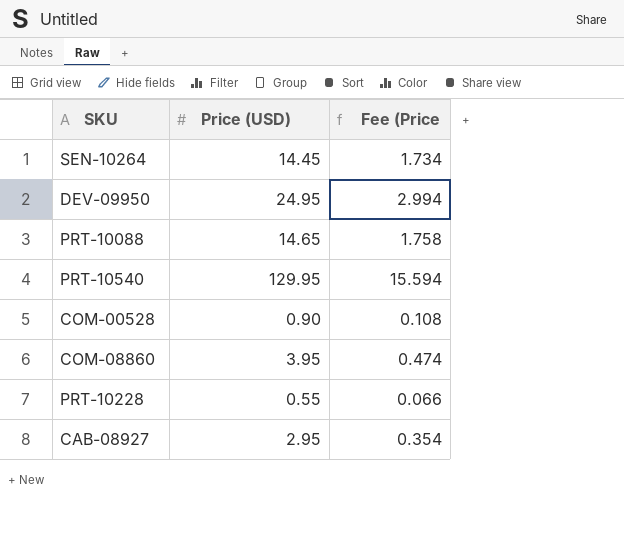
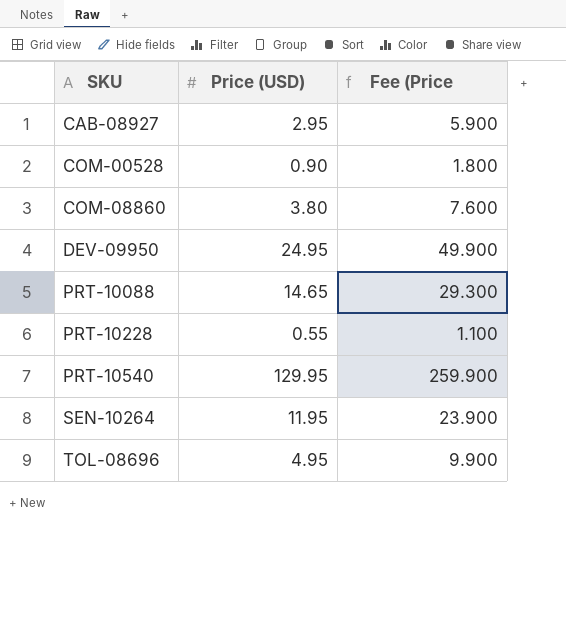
row order: none -> SKU ascending
column Fee (Price | formula: [Price (USD)] * 0.12 -> [Price (USD)] * 2
COM-08860 | Price (USD): 3.95 -> 3.80
SEN-10264 | Price (USD): 14.45 -> 11.95
row TOL-08696: none -> 4.95 | 9.900

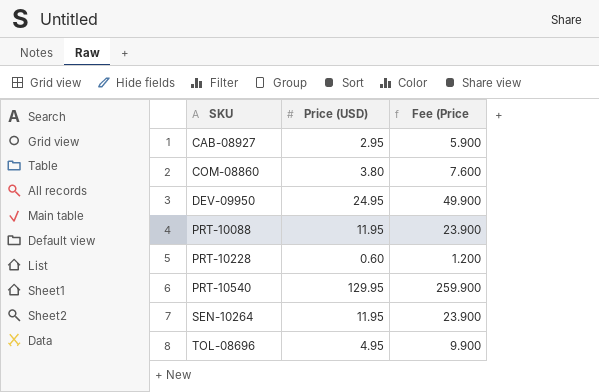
row COM-00528: 0.90 | 1.800 -> none
PRT-10088 | Price (USD): 14.65 -> 11.95
PRT-10088 | Fee (Price: 29.300 -> 23.900
PRT-10228 | Price (USD): 0.55 -> 0.60
PRT-10228 | Fee (Price: 1.100 -> 1.200

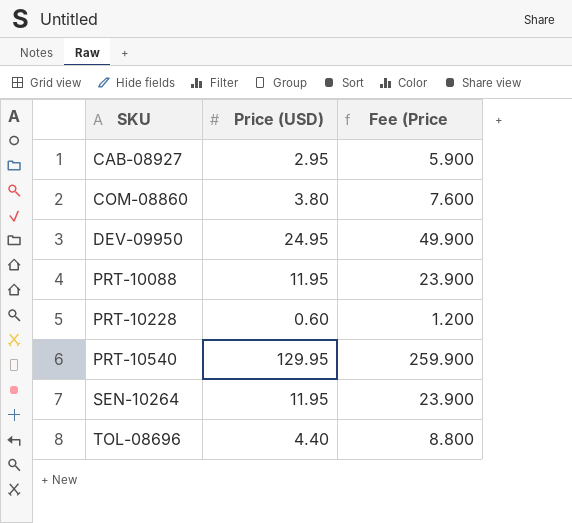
TOL-08696 | Price (USD): 4.95 -> 4.40
TOL-08696 | Fee (Price: 9.900 -> 8.800

